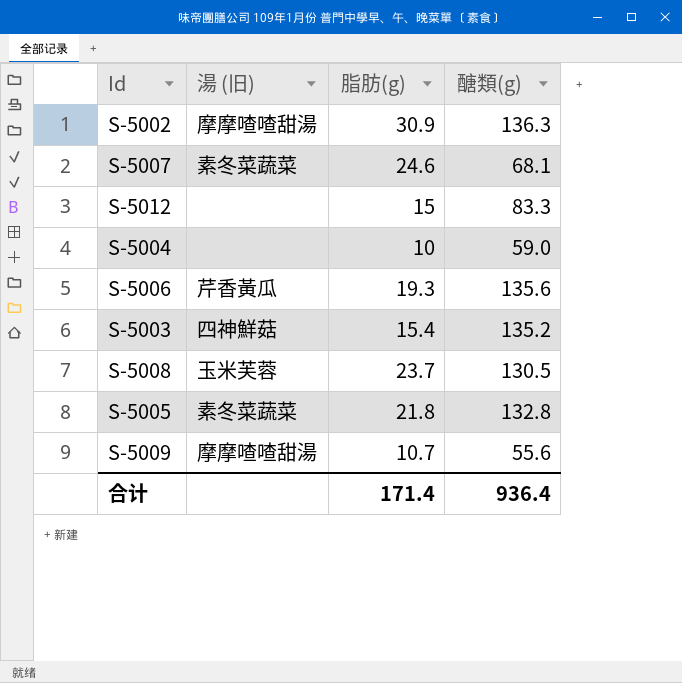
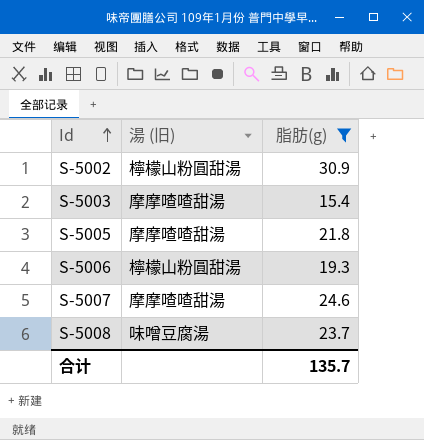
filter: none -> 脂肪(g) >= 15.4
row order: none -> Id ascending
column 醣類(g) | position: 4 -> none
S-5002 | 湯 (旧): 摩摩喳喳甜湯 -> 檸檬山粉圓甜湯
S-5003 | 湯 (旧): 四神鮮菇 -> 摩摩喳喳甜湯
S-5005 | 湯 (旧): 素冬菜蔬菜 -> 摩摩喳喳甜湯
S-5006 | 湯 (旧): 芹香黃瓜 -> 檸檬山粉圓甜湯
S-5007 | 湯 (旧): 素冬菜蔬菜 -> 摩摩喳喳甜湯
S-5008 | 湯 (旧): 玉米芙蓉 -> 味噌豆腐湯
合计 | 脂肪(g): 171.4 -> 135.7

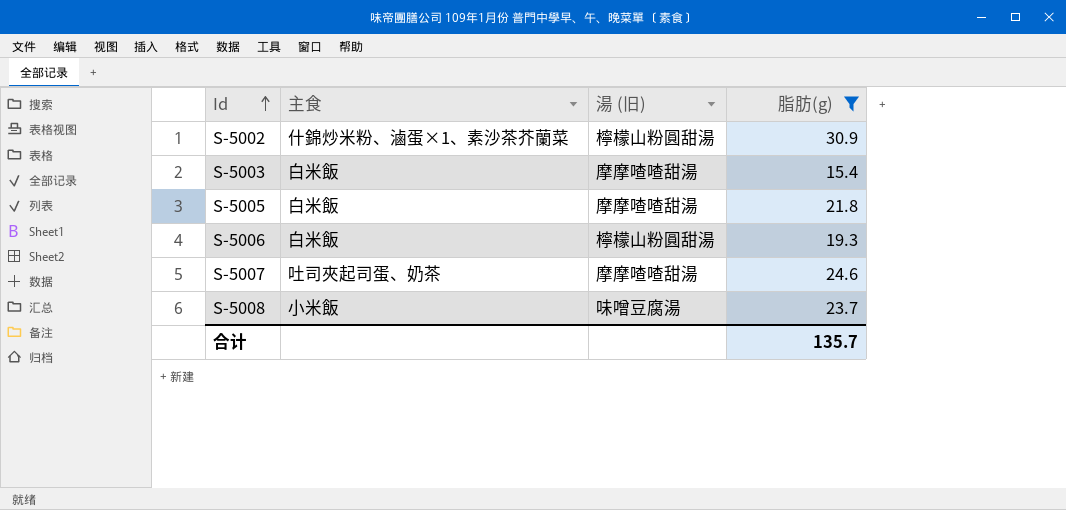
column 主食 | position: none -> 2

